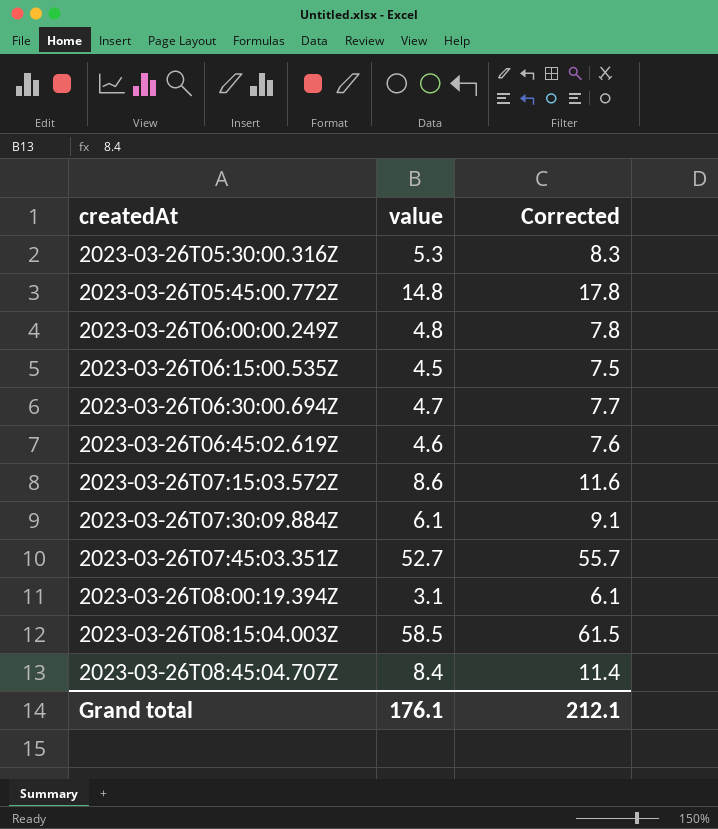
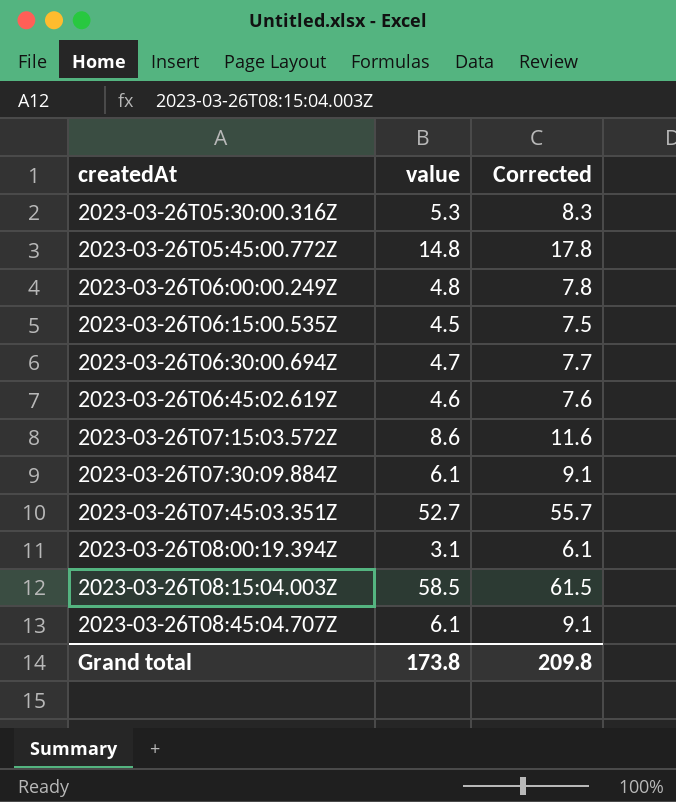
2023-03-26T08:45:04.707Z | value: 8.4 -> 6.1
2023-03-26T08:45:04.707Z | Corrected: 11.4 -> 9.1
Grand total | value: 176.1 -> 173.8
Grand total | Corrected: 212.1 -> 209.8

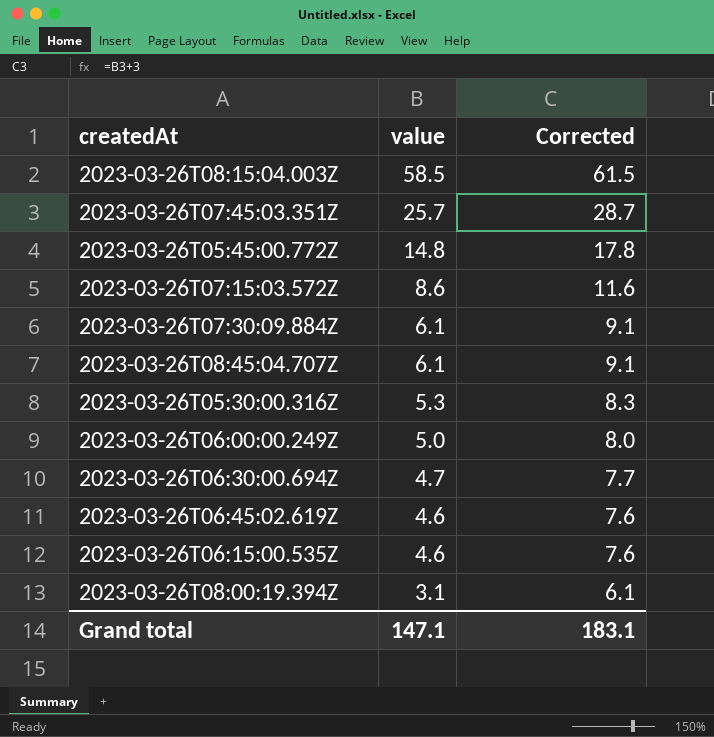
row order: createdAt ascending -> value descending
2023-03-26T07:45:03.351Z | value: 52.7 -> 25.7
2023-03-26T07:45:03.351Z | Corrected: 55.7 -> 28.7
2023-03-26T06:00:00.249Z | value: 4.8 -> 5.0
2023-03-26T06:00:00.249Z | Corrected: 7.8 -> 8.0
2023-03-26T06:15:00.535Z | value: 4.5 -> 4.6
2023-03-26T06:15:00.535Z | Corrected: 7.5 -> 7.6
Grand total | value: 173.8 -> 147.1
Grand total | Corrected: 209.8 -> 183.1

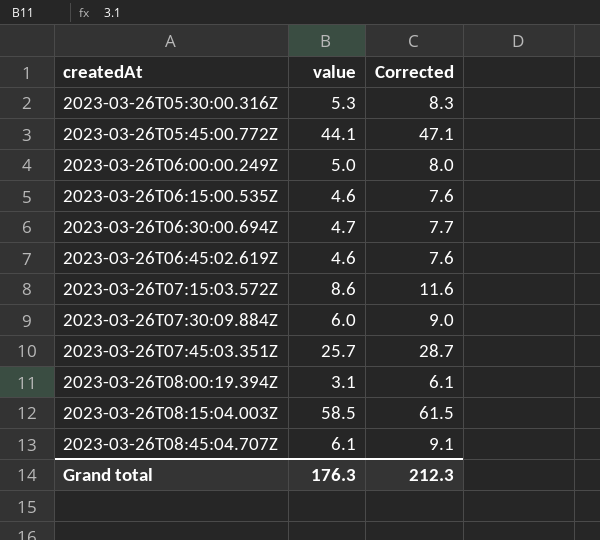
row order: value descending -> createdAt ascending
2023-03-26T05:45:00.772Z | value: 14.8 -> 44.1
2023-03-26T05:45:00.772Z | Corrected: 17.8 -> 47.1
2023-03-26T07:30:09.884Z | value: 6.1 -> 6.0
2023-03-26T07:30:09.884Z | Corrected: 9.1 -> 9.0
Grand total | value: 147.1 -> 176.3
Grand total | Corrected: 183.1 -> 212.3

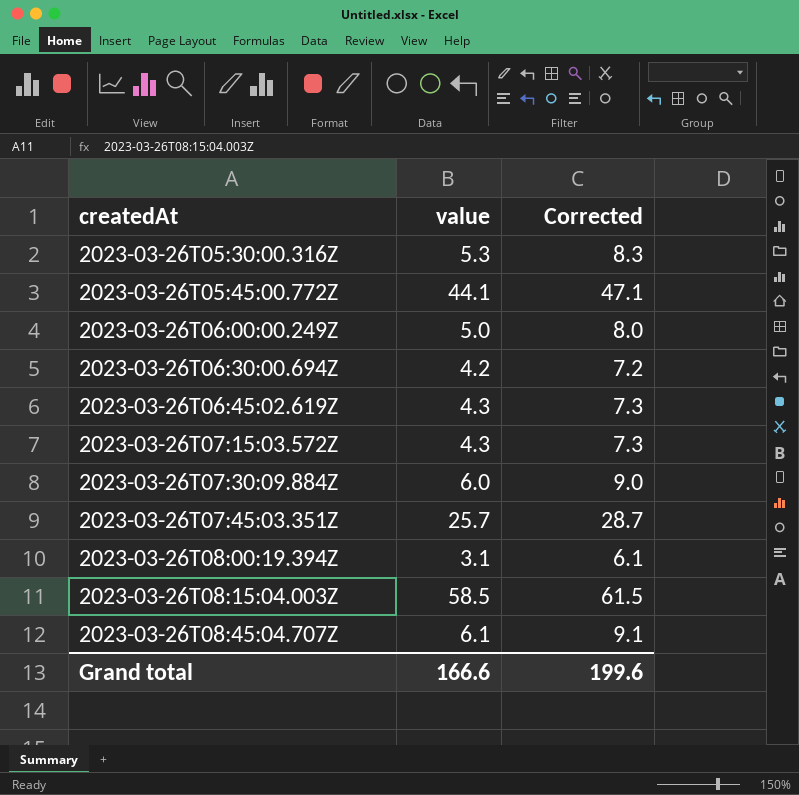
row 2023-03-26T06:15:00.535Z: 4.6 | 7.6 -> none
2023-03-26T06:30:00.694Z | value: 4.7 -> 4.2
2023-03-26T06:30:00.694Z | Corrected: 7.7 -> 7.2
2023-03-26T06:45:02.619Z | value: 4.6 -> 4.3
2023-03-26T06:45:02.619Z | Corrected: 7.6 -> 7.3
2023-03-26T07:15:03.572Z | value: 8.6 -> 4.3
2023-03-26T07:15:03.572Z | Corrected: 11.6 -> 7.3
Grand total | value: 176.3 -> 166.6
Grand total | Corrected: 212.3 -> 199.6

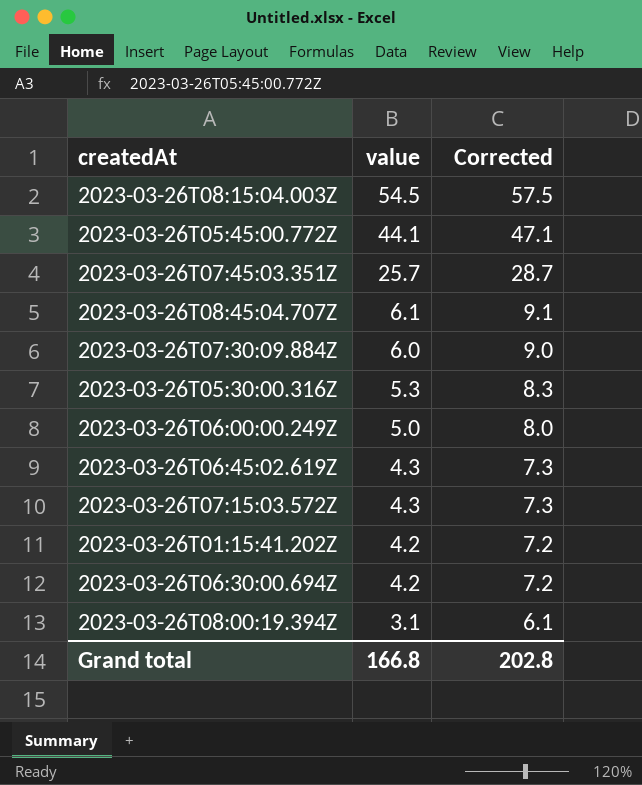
row order: createdAt ascending -> value descending
2023-03-26T08:15:04.003Z | value: 58.5 -> 54.5
2023-03-26T08:15:04.003Z | Corrected: 61.5 -> 57.5
row 2023-03-26T01:15:41.202Z: none -> 4.2 | 7.2
Grand total | value: 166.6 -> 166.8
Grand total | Corrected: 199.6 -> 202.8

